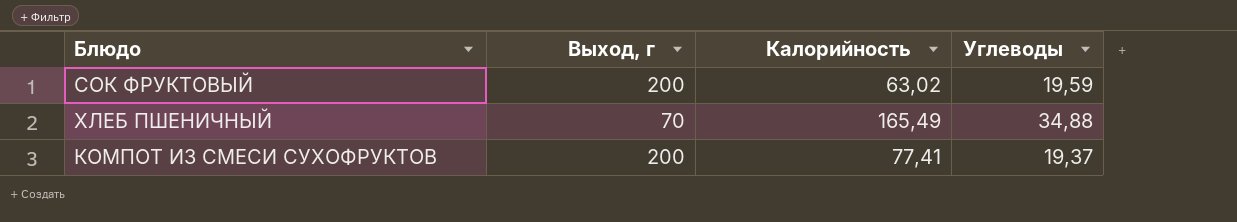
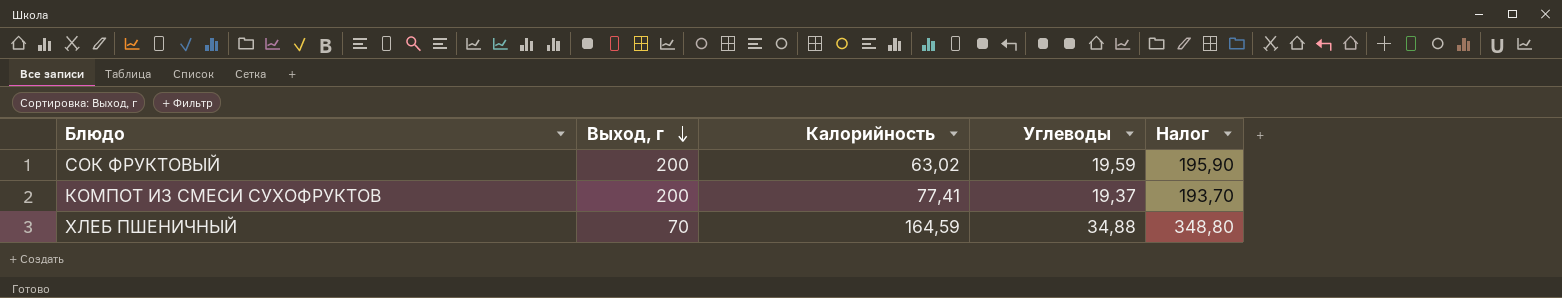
row order: none -> Выход, г descending
column Налог | formula: none -> [Углеводы] * 10
ХЛЕБ ПШЕНИЧНЫЙ | Калорийность: 165,49 -> 164,59

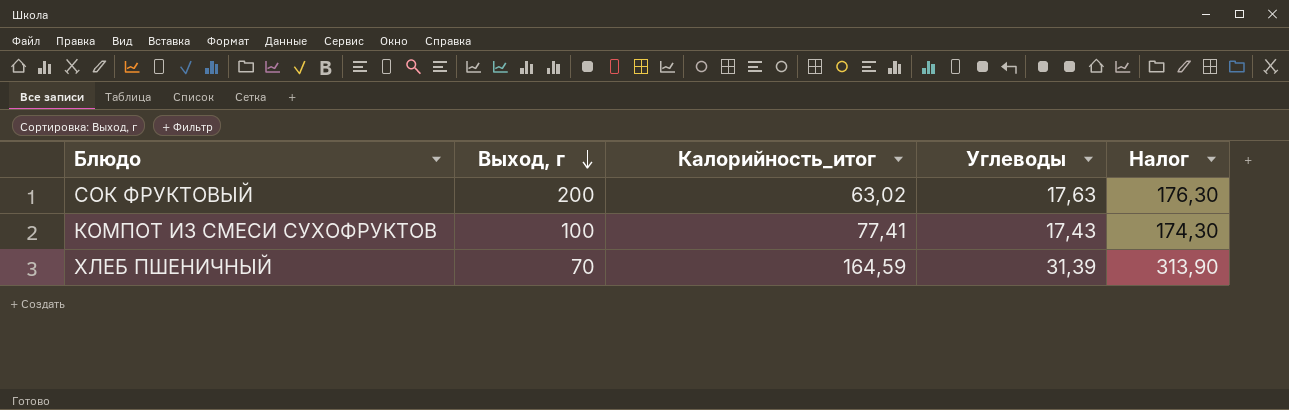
column name: Калорийность -> Калорийность_итог
СОК ФРУКТОВЫЙ | Углеводы: 19,59 -> 17,63
СОК ФРУКТОВЫЙ | Налог: 195,90 -> 176,30
КОМПОТ ИЗ СМЕСИ СУХОФРУКТОВ | Выход, г: 200 -> 100
КОМПОТ ИЗ СМЕСИ СУХОФРУКТОВ | Углеводы: 19,37 -> 17,43
КОМПОТ ИЗ СМЕСИ СУХОФРУКТОВ | Налог: 193,70 -> 174,30
ХЛЕБ ПШЕНИЧНЫЙ | Углеводы: 34,88 -> 31,39
ХЛЕБ ПШЕНИЧНЫЙ | Налог: 348,80 -> 313,90

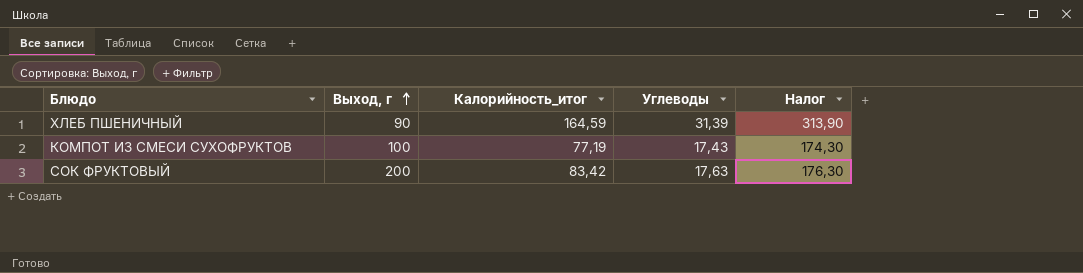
row order: Выход, г descending -> Выход, г ascending
ХЛЕБ ПШЕНИЧНЫЙ | Выход, г: 70 -> 90
КОМПОТ ИЗ СМЕСИ СУХОФРУКТОВ | Калорийность_итог: 77,41 -> 77,19
СОК ФРУКТОВЫЙ | Калорийность_итог: 63,02 -> 83,42

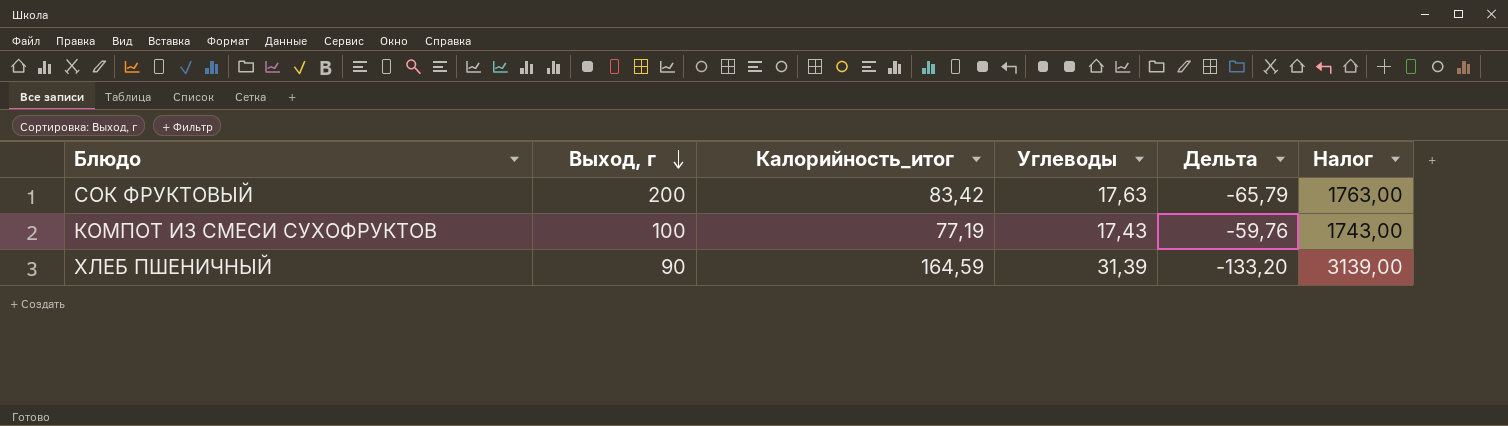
row order: Выход, г ascending -> Выход, г descending
column Дельта | formula: none -> [Углеводы] - [Калорийность_итог]
column Налог | formula: [Углеводы] * 10 -> [Углеводы] * 100

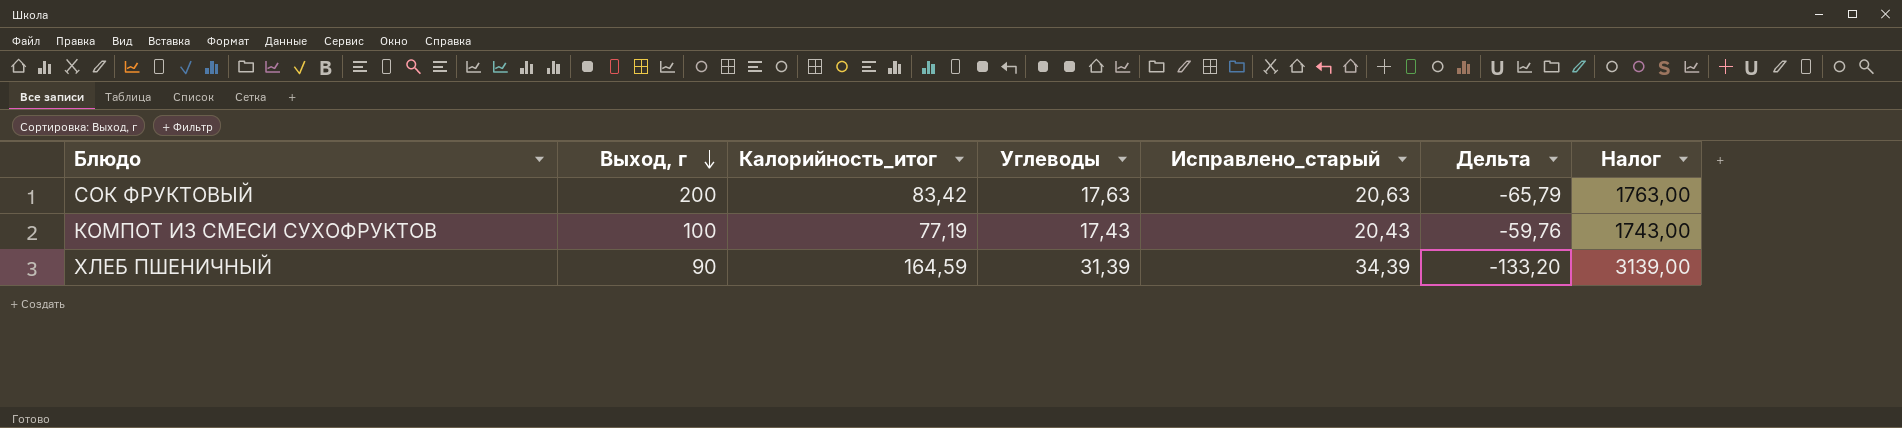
column Исправлено_старый | formula: none -> [Углеводы] + 3

